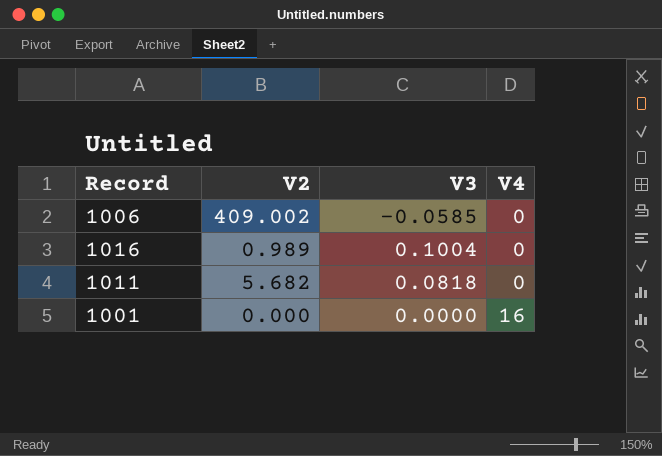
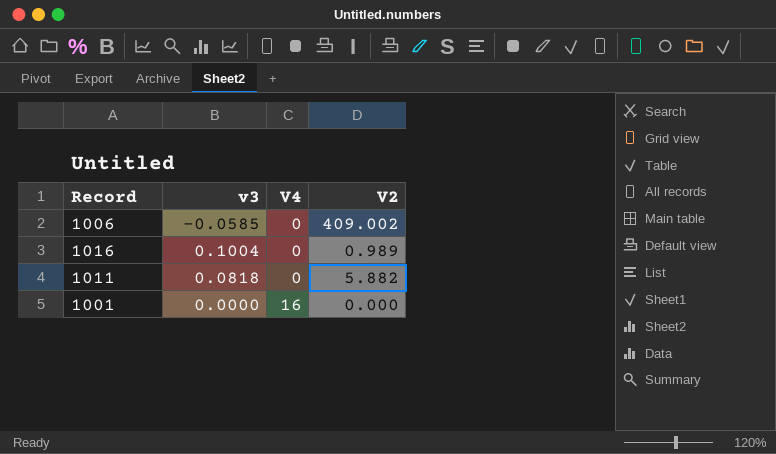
column name: V3 -> v3
column V2 | position: 2 -> 4
1011 | V2: 5.682 -> 5.882

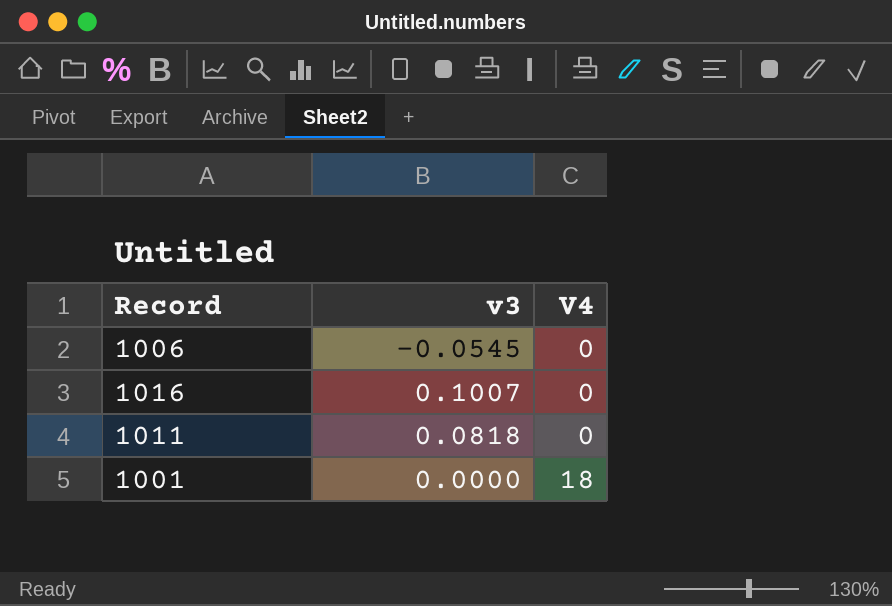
column V2 | position: 4 -> none
1006 | v3: -0.0585 -> -0.0545
1016 | v3: 0.1004 -> 0.1007
1001 | V4: 16 -> 18

